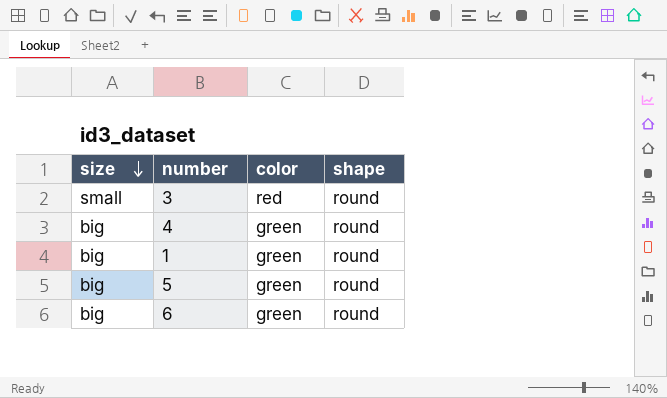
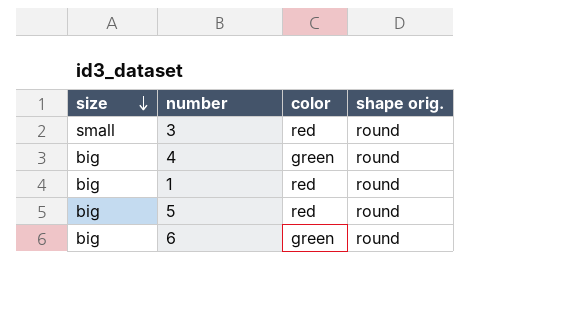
column name: shape -> shape orig.
1 | color: green -> red
5 | color: green -> red

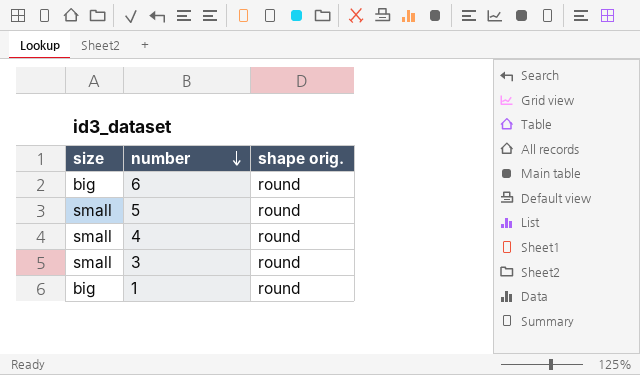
row order: size descending -> number descending
column color | position: 3 -> none
5 | size: big -> small
4 | size: big -> small

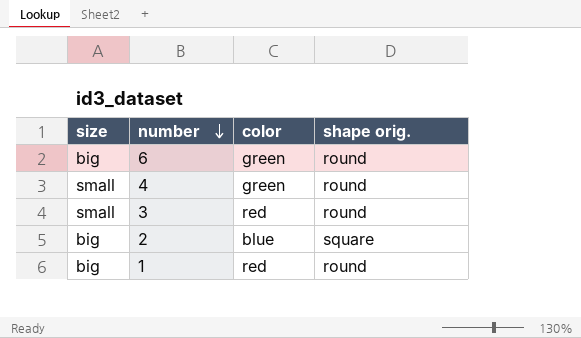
column color | position: none -> 3
row 5: small | round -> none
row 2: none -> big | blue | square

